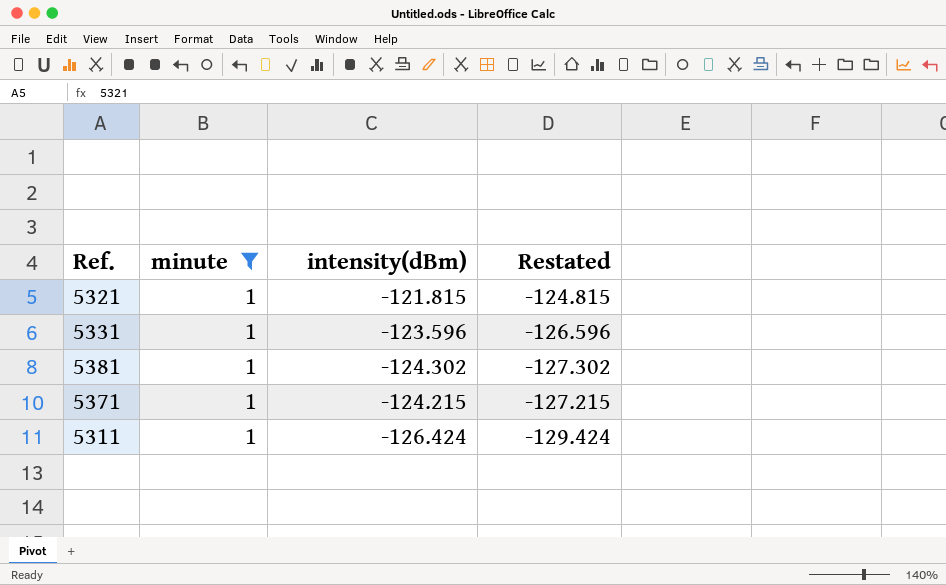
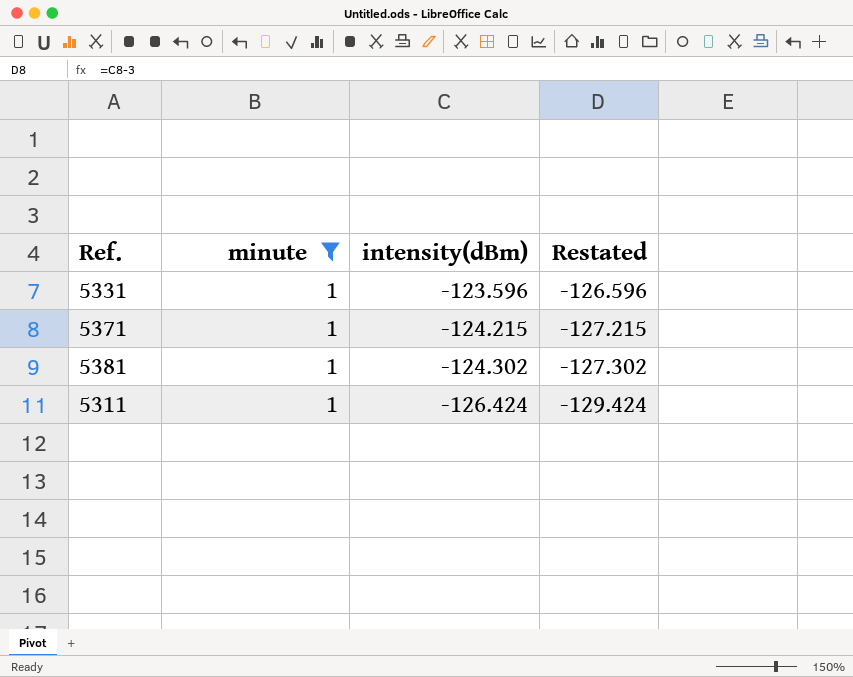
row order: none -> intensity(dBm) descending
row 5321: 1 | -121.815 | -124.815 -> none

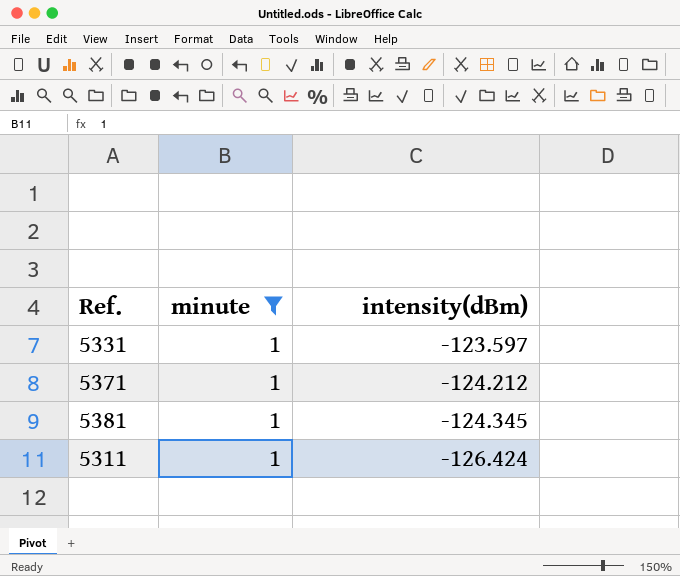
column Restated | formula: [intensity(dBm)] - 3 -> none
5331 | intensity(dBm): -123.596 -> -123.597
5371 | intensity(dBm): -124.215 -> -124.212
5381 | intensity(dBm): -124.302 -> -124.345

